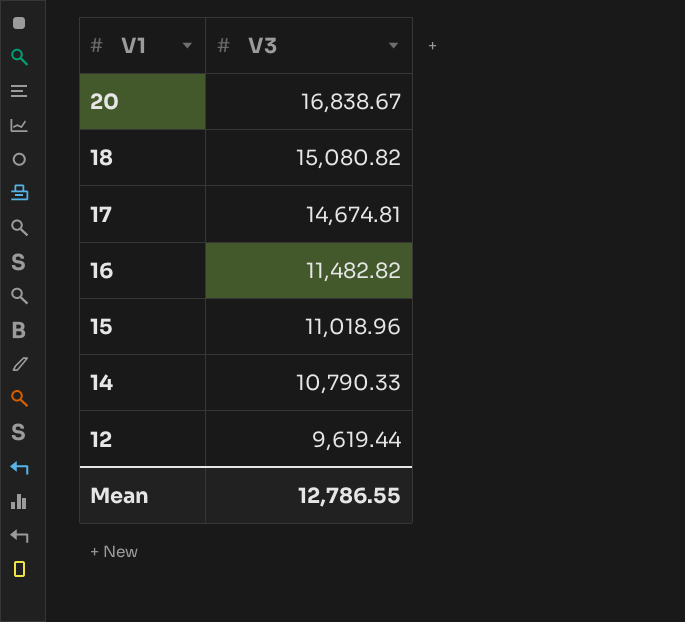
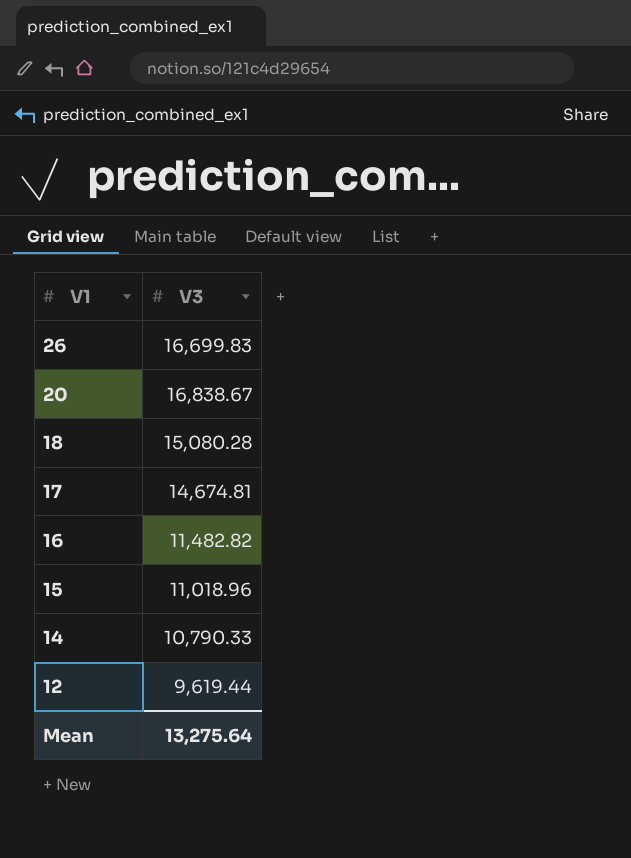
row 26: none -> 16,699.83
18 | V3: 15,080.82 -> 15,080.28
Mean | V3: 12,786.55 -> 13,275.64

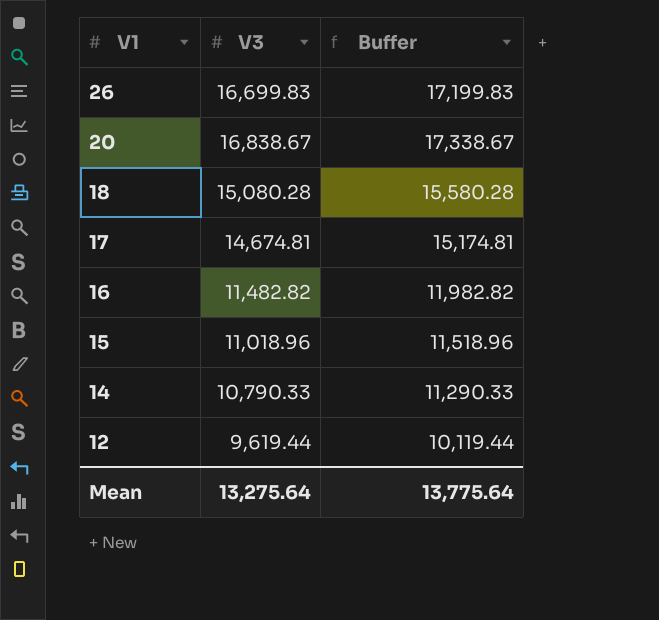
column Buffer | formula: none -> [V3] + 500

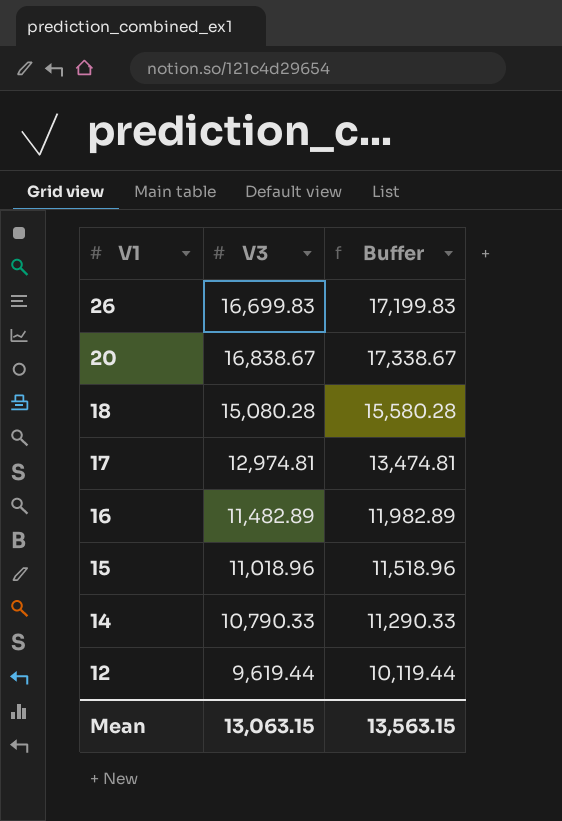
17 | V3: 14,674.81 -> 12,974.81
17 | Buffer: 15,174.81 -> 13,474.81
16 | V3: 11,482.82 -> 11,482.89
16 | Buffer: 11,982.82 -> 11,982.89
Mean | V3: 13,275.64 -> 13,063.15
Mean | Buffer: 13,775.64 -> 13,563.15

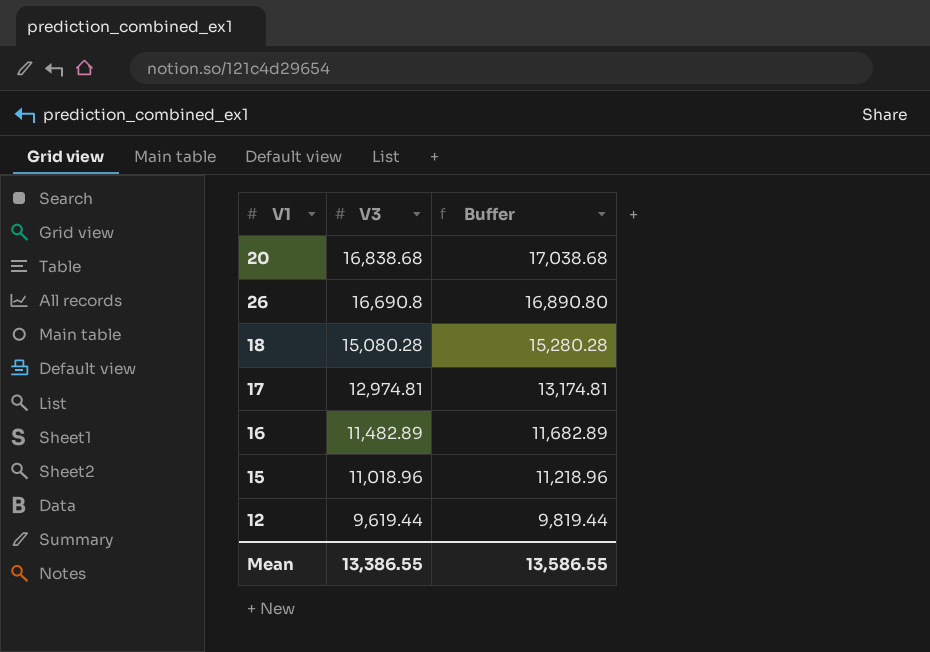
row order: V1 descending -> V3 descending
column Buffer | formula: [V3] + 500 -> [V3] + 200
row 14: 10,790.33 | 11,290.33 -> none
20 | V3: 16,838.67 -> 16,838.68
26 | V3: 16,699.83 -> 16,690.8
Mean | V3: 13,063.15 -> 13,386.55
Mean | Buffer: 13,563.15 -> 13,586.55

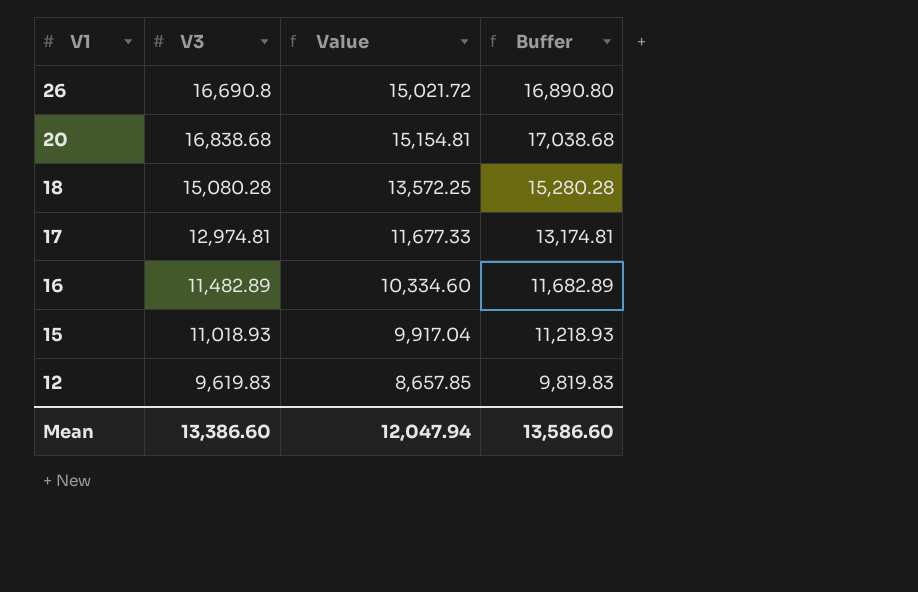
row order: V3 descending -> V1 descending
column Value | formula: none -> [V3] * 0.9
15 | V3: 11,018.96 -> 11,018.93
15 | Buffer: 11,218.96 -> 11,218.93
12 | V3: 9,619.44 -> 9,619.83
12 | Buffer: 9,819.44 -> 9,819.83
Mean | V3: 13,386.55 -> 13,386.60
Mean | Buffer: 13,586.55 -> 13,586.60

